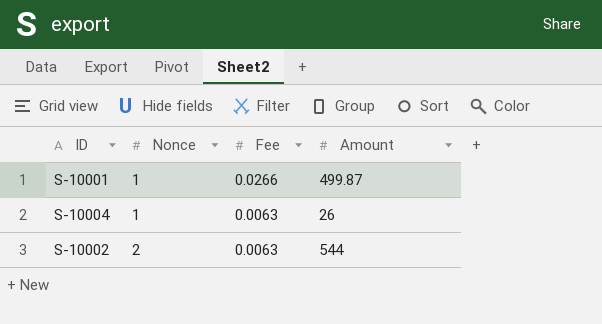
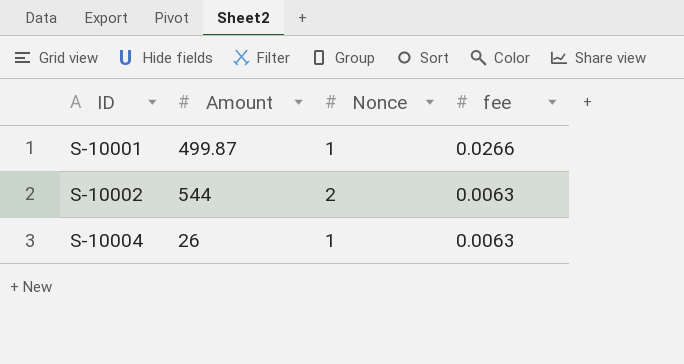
row order: Nonce ascending -> ID ascending
column Amount | position: 4 -> 2
column name: Fee -> fee

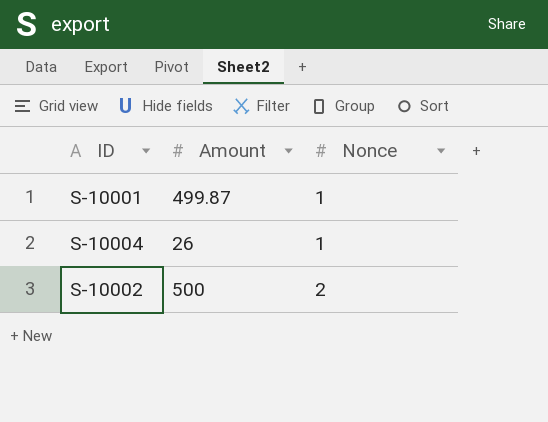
row order: ID ascending -> Nonce ascending
column fee | position: 4 -> none
S-10002 | Amount: 544 -> 500

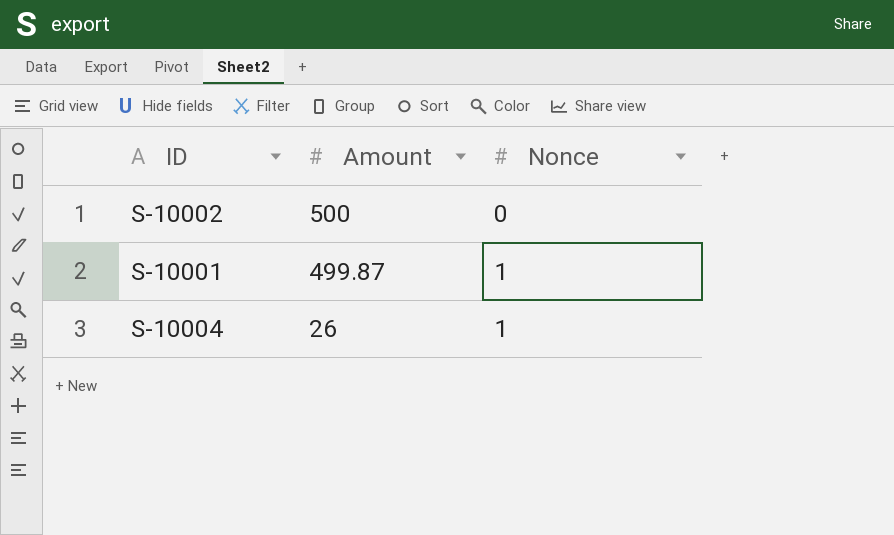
row order: Nonce ascending -> Amount descending
S-10002 | Nonce: 2 -> 0

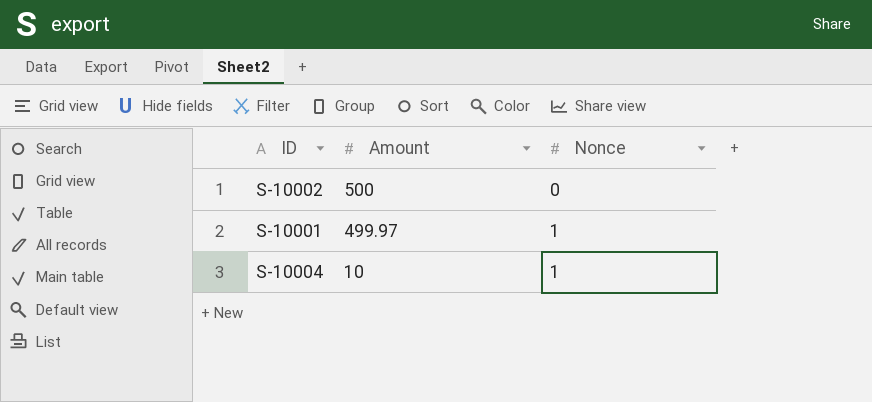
S-10001 | Amount: 499.87 -> 499.97
S-10004 | Amount: 26 -> 10

